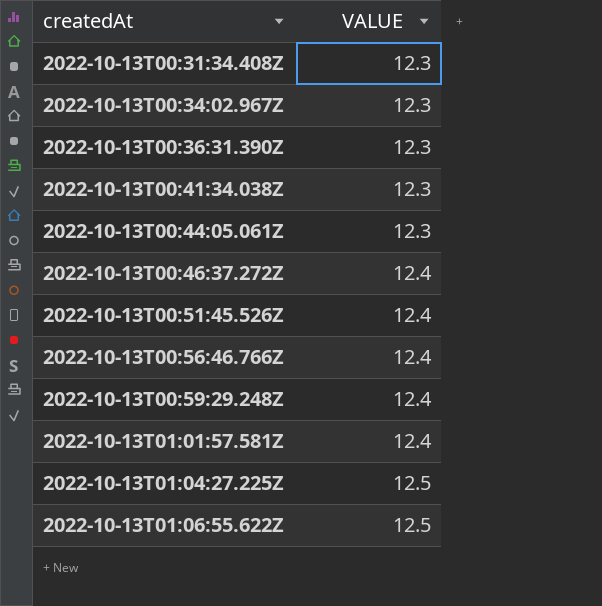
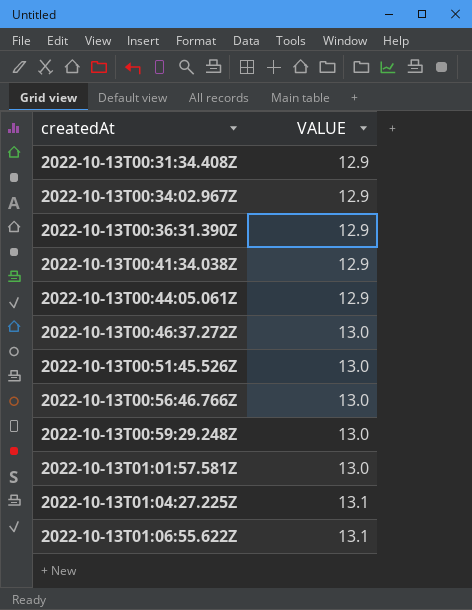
2022-10-13T00:31:34.408Z | VALUE: 12.3 -> 12.9
2022-10-13T00:34:02.967Z | VALUE: 12.3 -> 12.9
2022-10-13T00:36:31.390Z | VALUE: 12.3 -> 12.9
2022-10-13T00:41:34.038Z | VALUE: 12.3 -> 12.9
2022-10-13T00:44:05.061Z | VALUE: 12.3 -> 12.9
2022-10-13T00:46:37.272Z | VALUE: 12.4 -> 13.0
2022-10-13T00:51:45.526Z | VALUE: 12.4 -> 13.0
2022-10-13T00:56:46.766Z | VALUE: 12.4 -> 13.0
2022-10-13T00:59:29.248Z | VALUE: 12.4 -> 13.0
2022-10-13T01:01:57.581Z | VALUE: 12.4 -> 13.0
2022-10-13T01:04:27.225Z | VALUE: 12.5 -> 13.1
2022-10-13T01:06:55.622Z | VALUE: 12.5 -> 13.1

